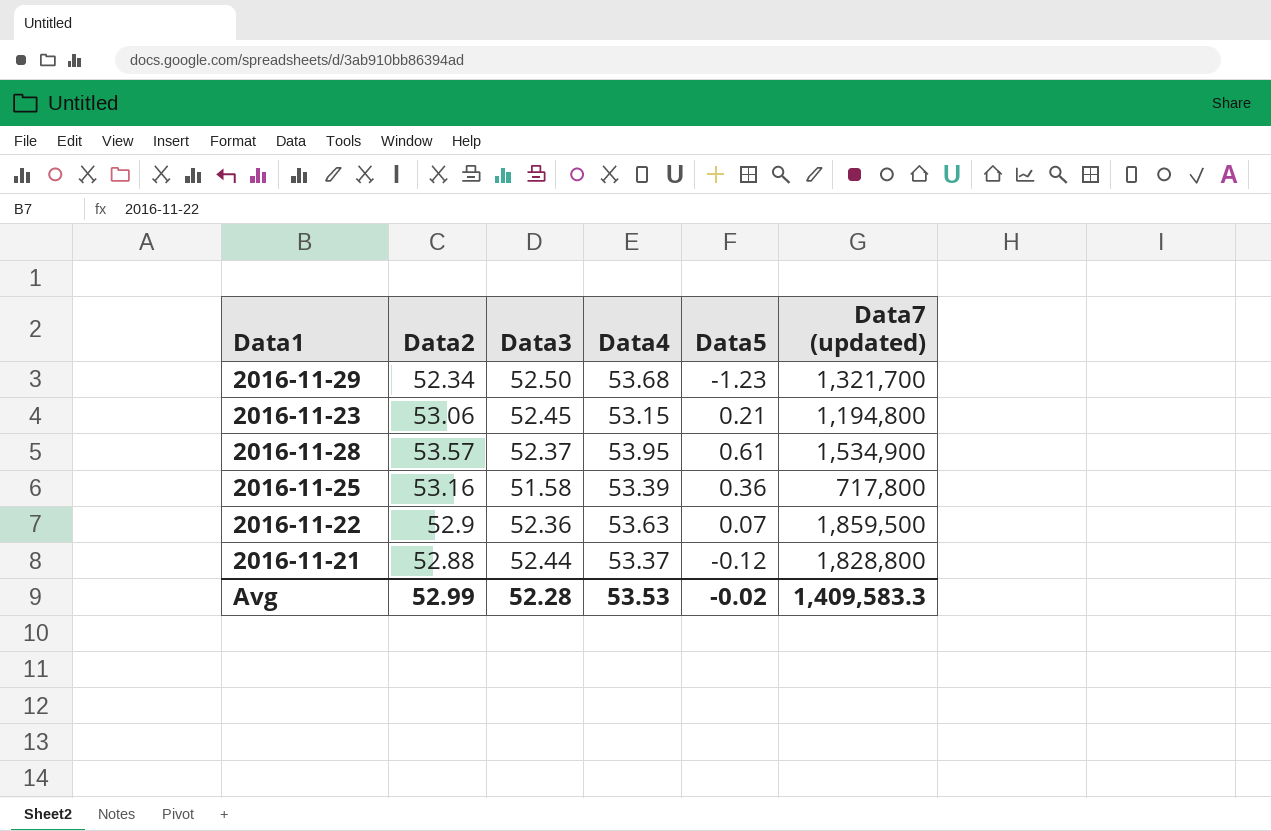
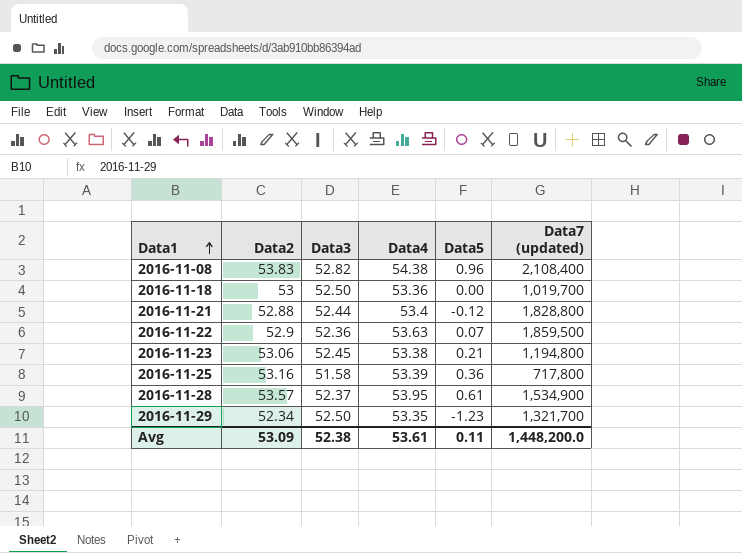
row order: none -> Data1 ascending
row 2016-11-08: none -> 53.83 | 52.82 | 54.38 | 0.96 | 2,108,400
row 2016-11-18: none -> 53 | 52.50 | 53.36 | 0.00 | 1,019,700
2016-11-21 | Data4: 53.37 -> 53.4
2016-11-23 | Data4: 53.15 -> 53.38
2016-11-29 | Data4: 53.68 -> 53.35
Avg | Data2: 52.99 -> 53.09
Avg | Data3: 52.28 -> 52.38
Avg | Data4: 53.53 -> 53.61
Avg | Data5: -0.02 -> 0.11
Avg | Data7 (updated): 1,409,583.3 -> 1,448,200.0

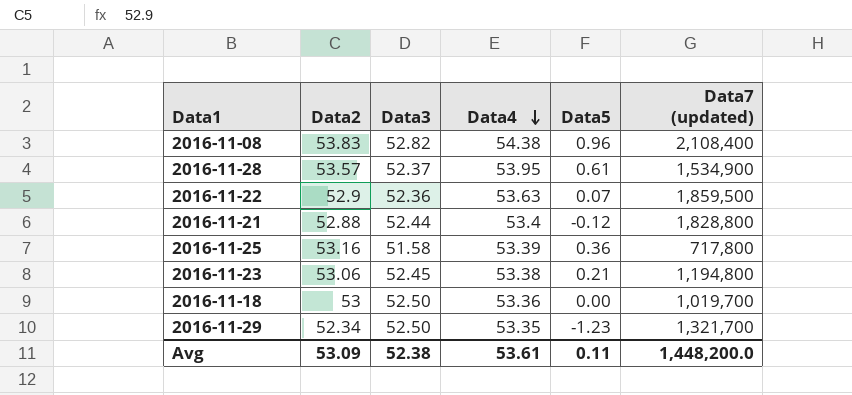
row order: Data1 ascending -> Data4 descending

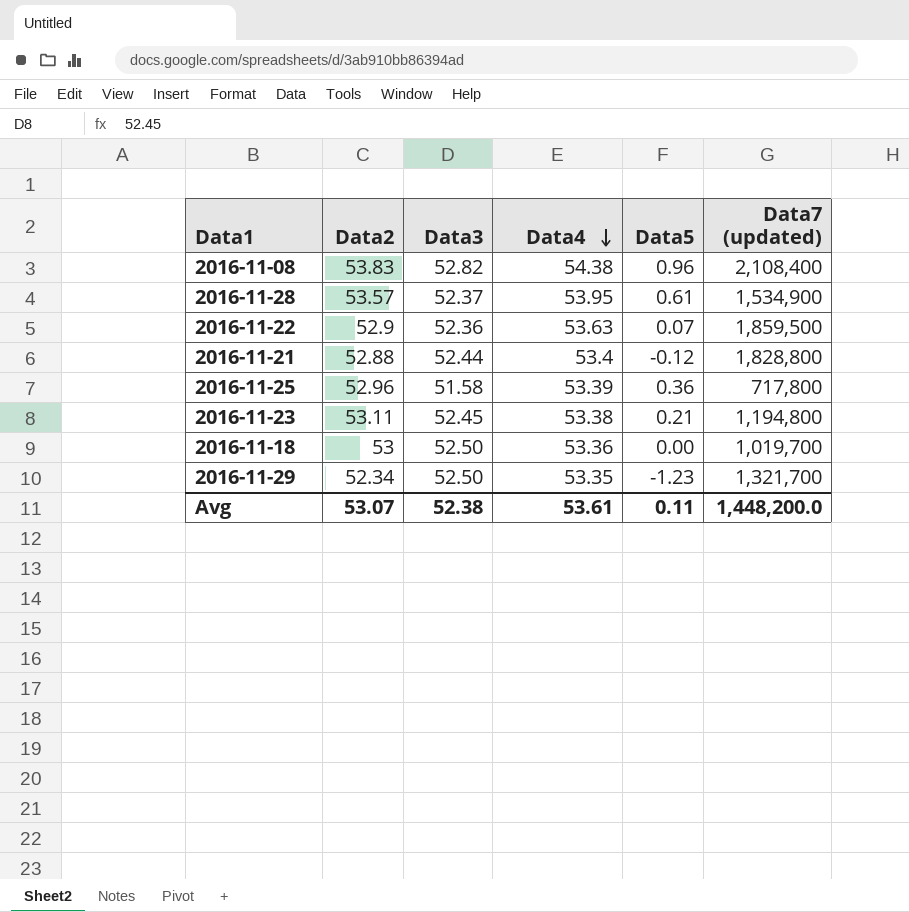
2016-11-25 | Data2: 53.16 -> 52.96
2016-11-23 | Data2: 53.06 -> 53.11
Avg | Data2: 53.09 -> 53.07

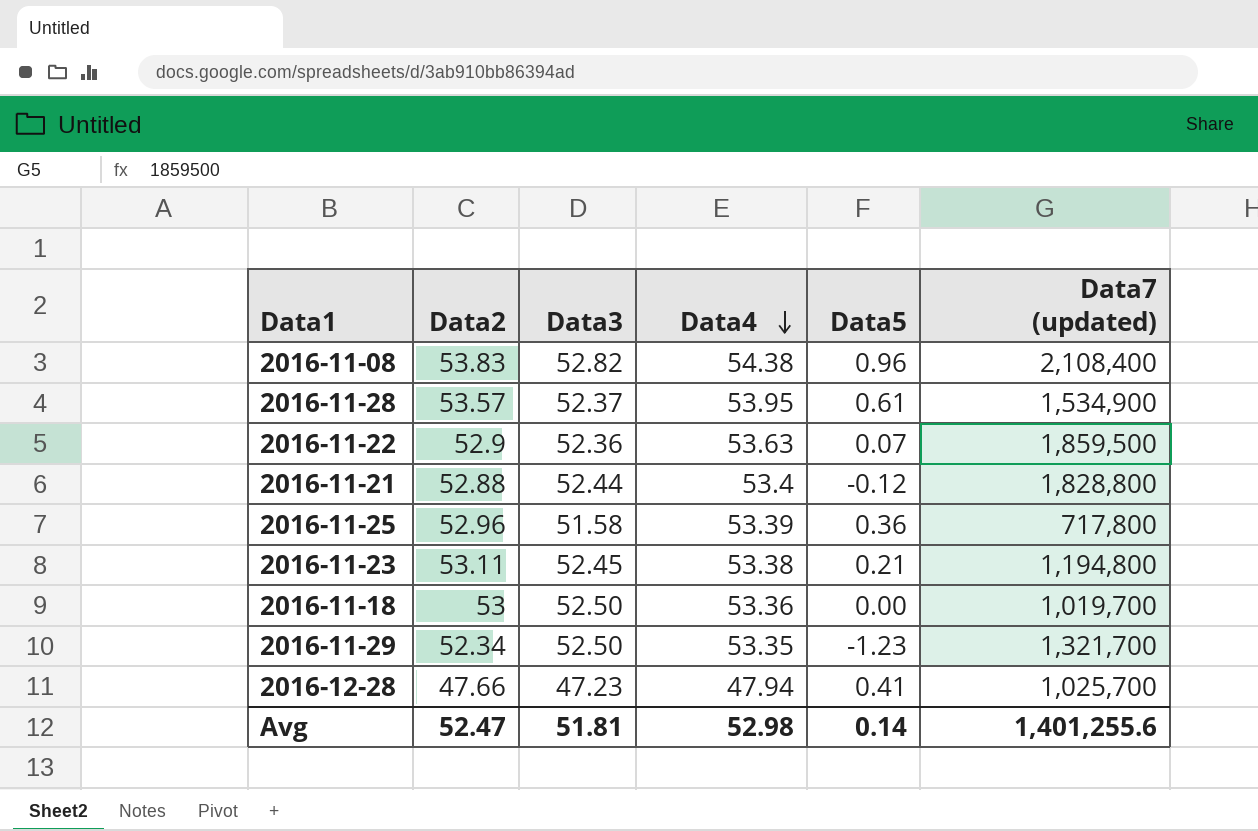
row 2016-12-28: none -> 47.66 | 47.23 | 47.94 | 0.41 | 1,025,700
Avg | Data2: 53.07 -> 52.47
Avg | Data3: 52.38 -> 51.81
Avg | Data4: 53.61 -> 52.98
Avg | Data5: 0.11 -> 0.14
Avg | Data7 (updated): 1,448,200.0 -> 1,401,255.6

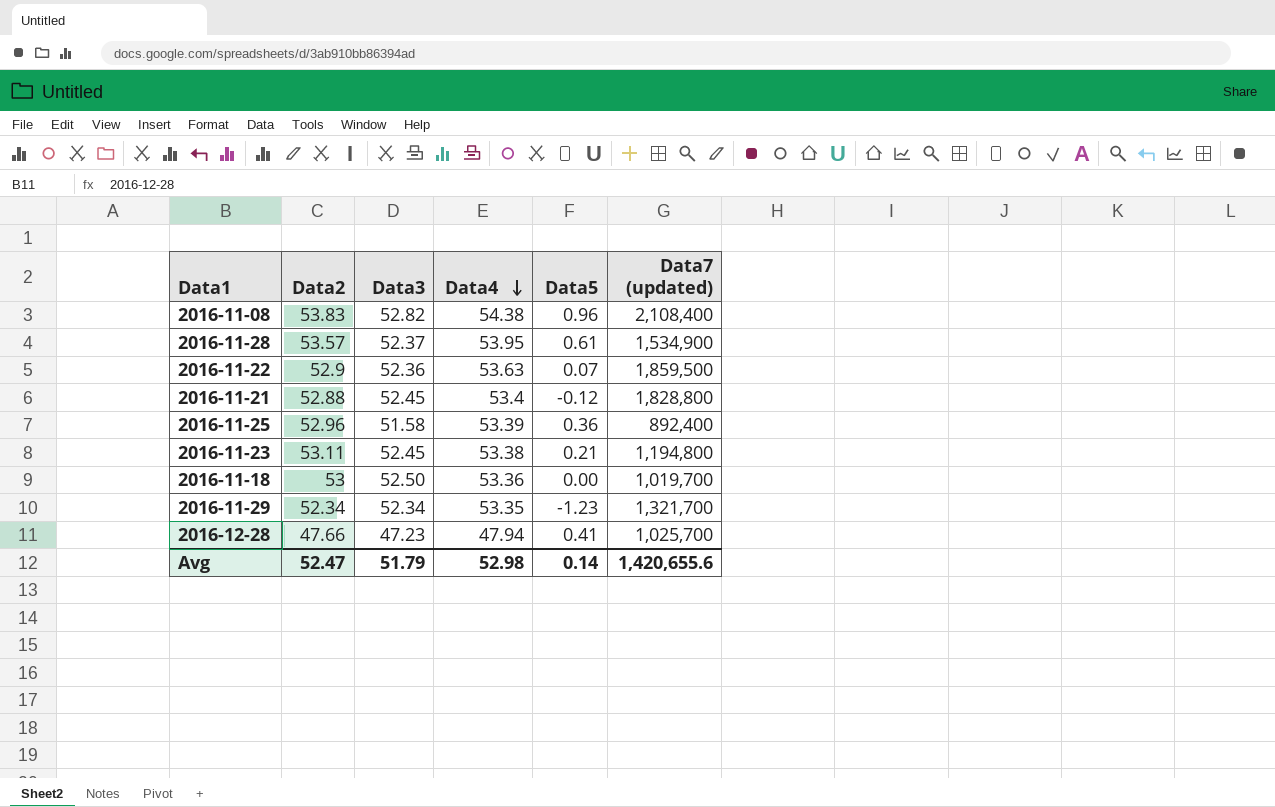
2016-11-21 | Data3: 52.44 -> 52.45
2016-11-25 | Data7 (updated): 717,800 -> 892,400
2016-11-29 | Data3: 52.50 -> 52.34
Avg | Data3: 51.81 -> 51.79
Avg | Data7 (updated): 1,401,255.6 -> 1,420,655.6

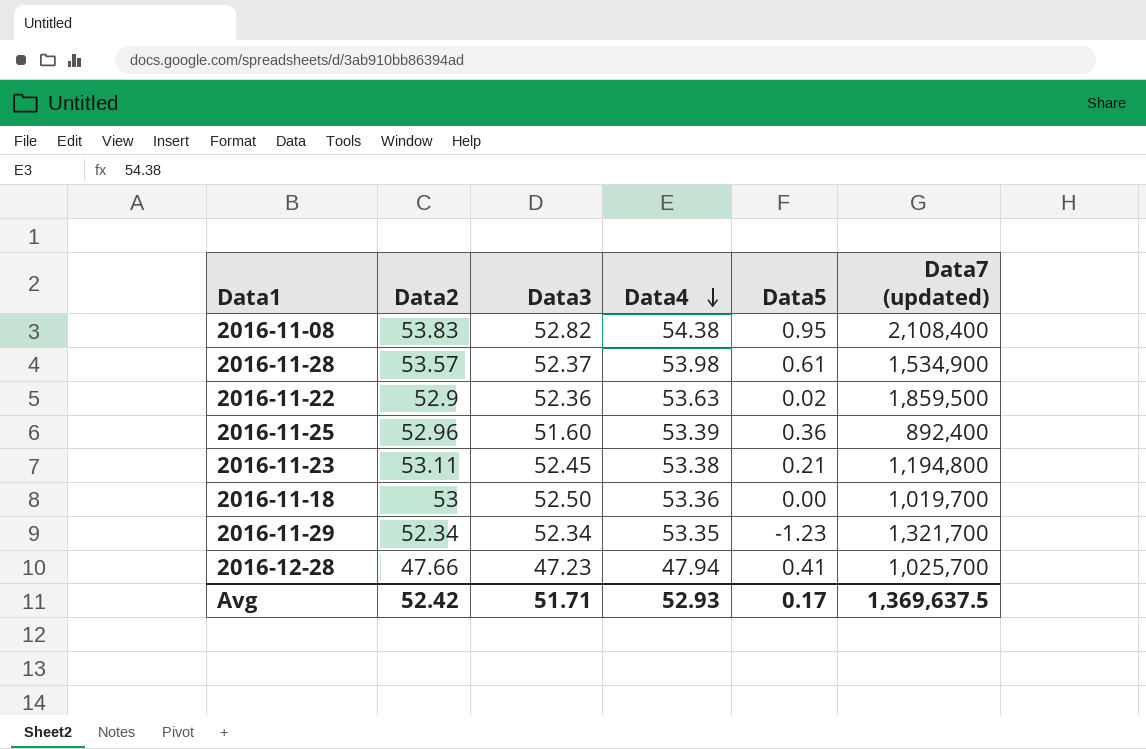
row 2016-11-21: 52.88 | 52.45 | 53.4 | -0.12 | 1,828,800 -> none
2016-11-08 | Data5: 0.96 -> 0.95
2016-11-28 | Data4: 53.95 -> 53.98
2016-11-22 | Data5: 0.07 -> 0.02
2016-11-25 | Data3: 51.58 -> 51.60
Avg | Data2: 52.47 -> 52.42
Avg | Data3: 51.79 -> 51.71
Avg | Data4: 52.98 -> 52.93
Avg | Data5: 0.14 -> 0.17
Avg | Data7 (updated): 1,420,655.6 -> 1,369,637.5

